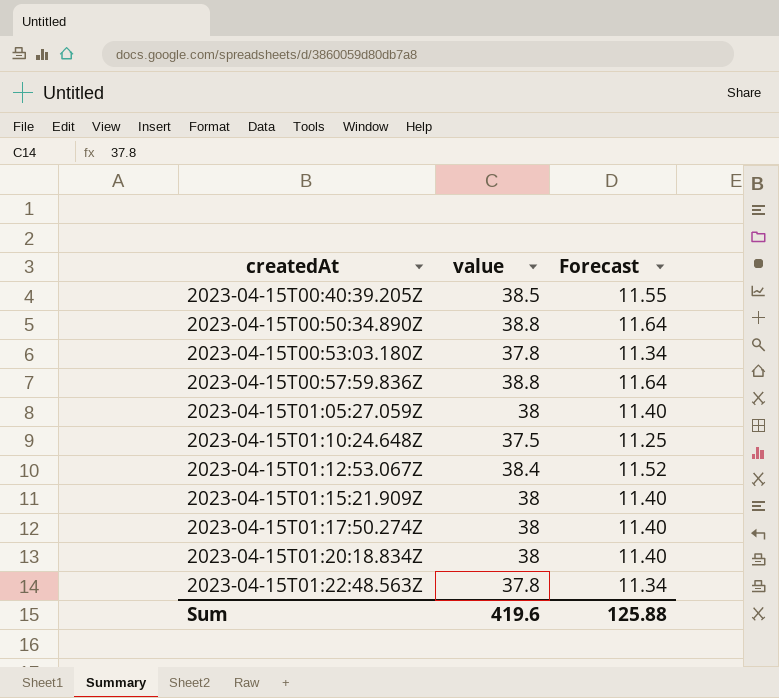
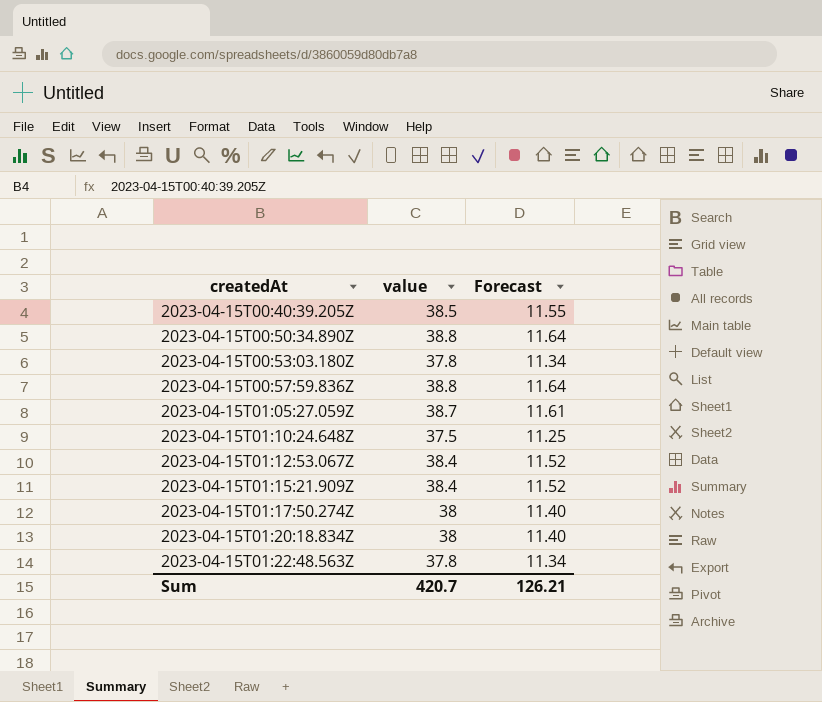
2023-04-15T01:05:27.059Z | value: 38 -> 38.7
2023-04-15T01:05:27.059Z | Forecast: 11.40 -> 11.61
2023-04-15T01:15:21.909Z | value: 38 -> 38.4
2023-04-15T01:15:21.909Z | Forecast: 11.40 -> 11.52
Sum | value: 419.6 -> 420.7
Sum | Forecast: 125.88 -> 126.21

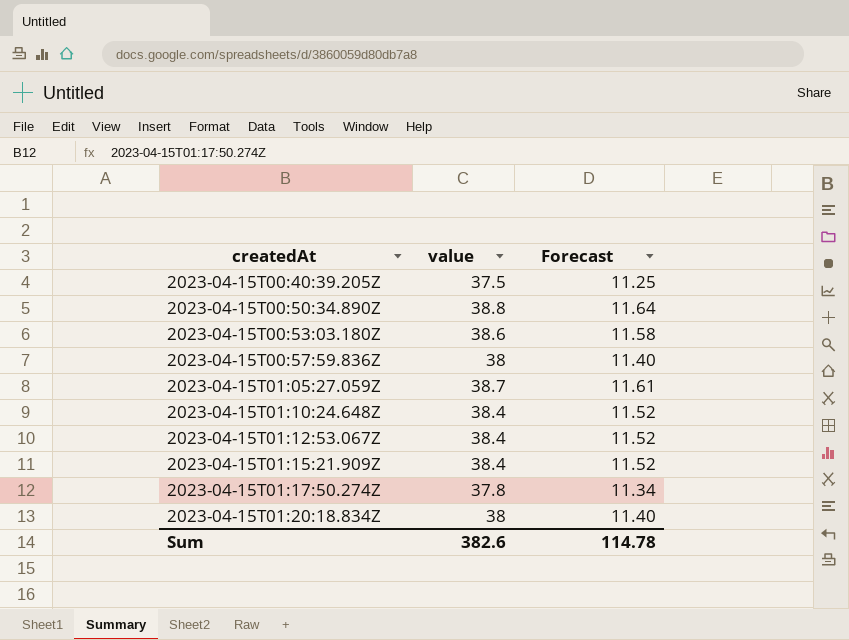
row 2023-04-15T01:22:48.563Z: 37.8 | 11.34 -> none
2023-04-15T00:40:39.205Z | value: 38.5 -> 37.5
2023-04-15T00:40:39.205Z | Forecast: 11.55 -> 11.25
2023-04-15T00:53:03.180Z | value: 37.8 -> 38.6
2023-04-15T00:53:03.180Z | Forecast: 11.34 -> 11.58
2023-04-15T00:57:59.836Z | value: 38.8 -> 38
2023-04-15T00:57:59.836Z | Forecast: 11.64 -> 11.40
2023-04-15T01:10:24.648Z | value: 37.5 -> 38.4
2023-04-15T01:10:24.648Z | Forecast: 11.25 -> 11.52
2023-04-15T01:17:50.274Z | value: 38 -> 37.8
2023-04-15T01:17:50.274Z | Forecast: 11.40 -> 11.34
Sum | value: 420.7 -> 382.6
Sum | Forecast: 126.21 -> 114.78

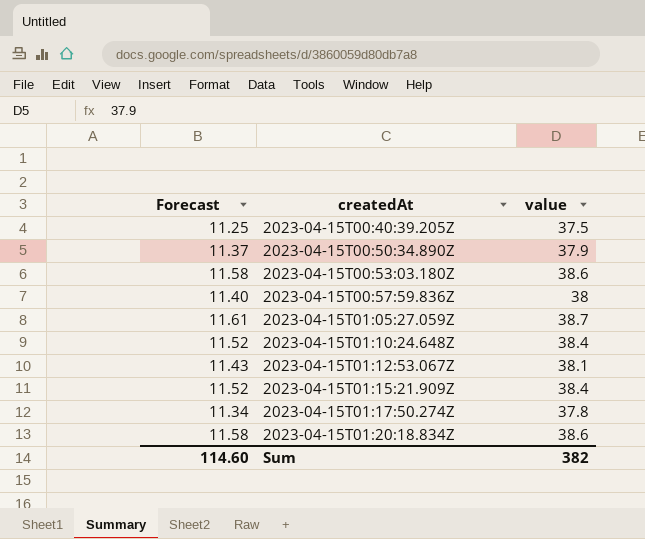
column Forecast | position: 3 -> 1
2023-04-15T00:50:34.890Z | Forecast: 11.64 -> 11.37
2023-04-15T00:50:34.890Z | value: 38.8 -> 37.9
2023-04-15T01:12:53.067Z | Forecast: 11.52 -> 11.43
2023-04-15T01:12:53.067Z | value: 38.4 -> 38.1
2023-04-15T01:20:18.834Z | Forecast: 11.40 -> 11.58
2023-04-15T01:20:18.834Z | value: 38 -> 38.6
Sum | Forecast: 114.78 -> 114.60
Sum | value: 382.6 -> 382

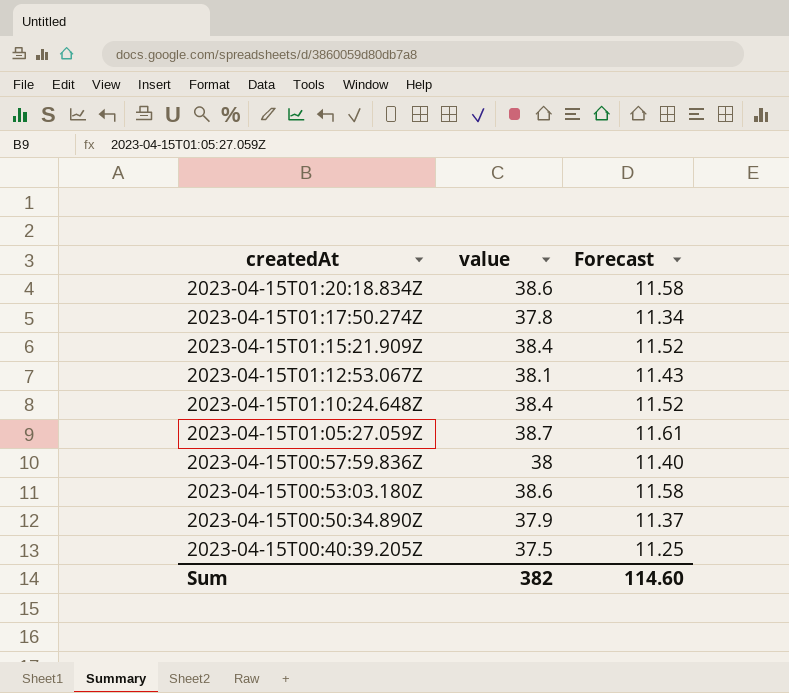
row order: createdAt ascending -> createdAt descending
column Forecast | position: 1 -> 3

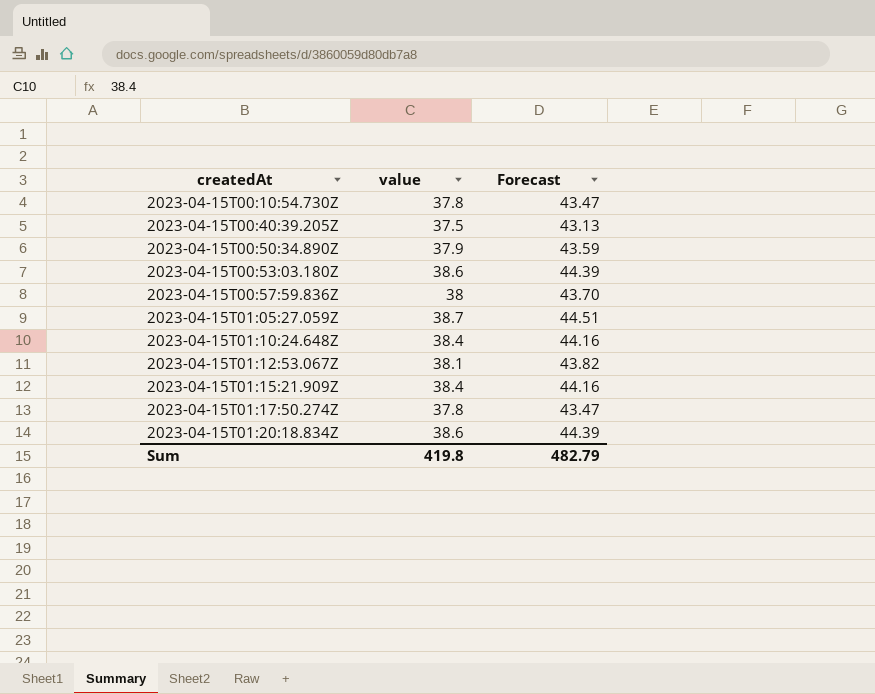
row order: createdAt descending -> createdAt ascending
column Forecast | formula: [value] * 0.3 -> [value] * 1.15
row 2023-04-15T00:10:54.730Z: none -> 37.8 | 43.47
Sum | value: 382 -> 419.8
Sum | Forecast: 114.60 -> 482.79

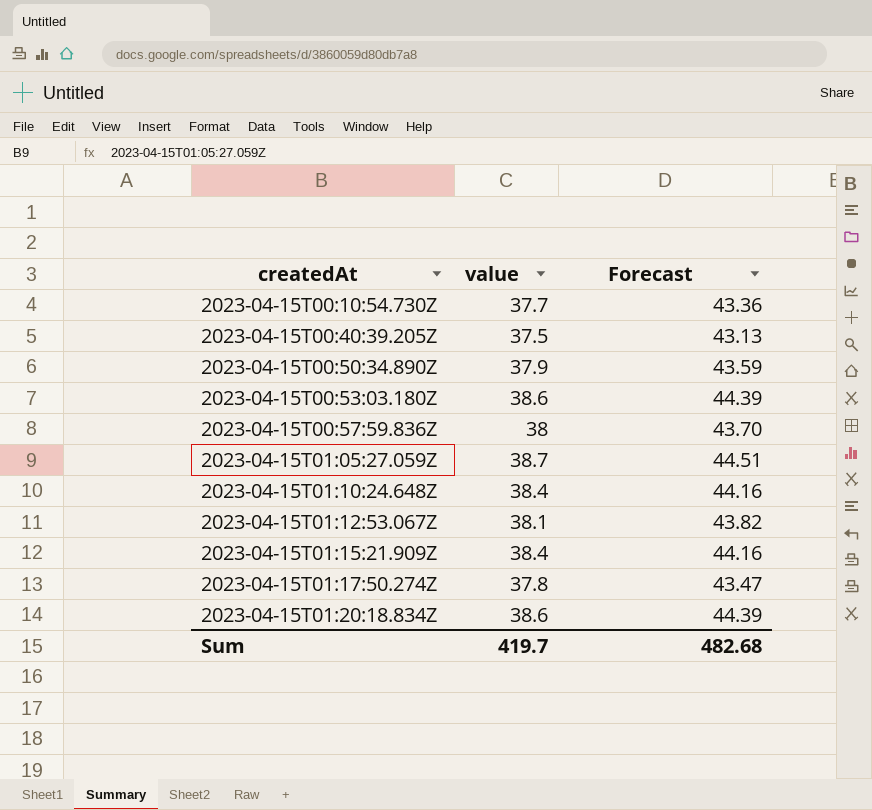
2023-04-15T00:10:54.730Z | value: 37.8 -> 37.7
2023-04-15T00:10:54.730Z | Forecast: 43.47 -> 43.36
Sum | value: 419.8 -> 419.7
Sum | Forecast: 482.79 -> 482.68

